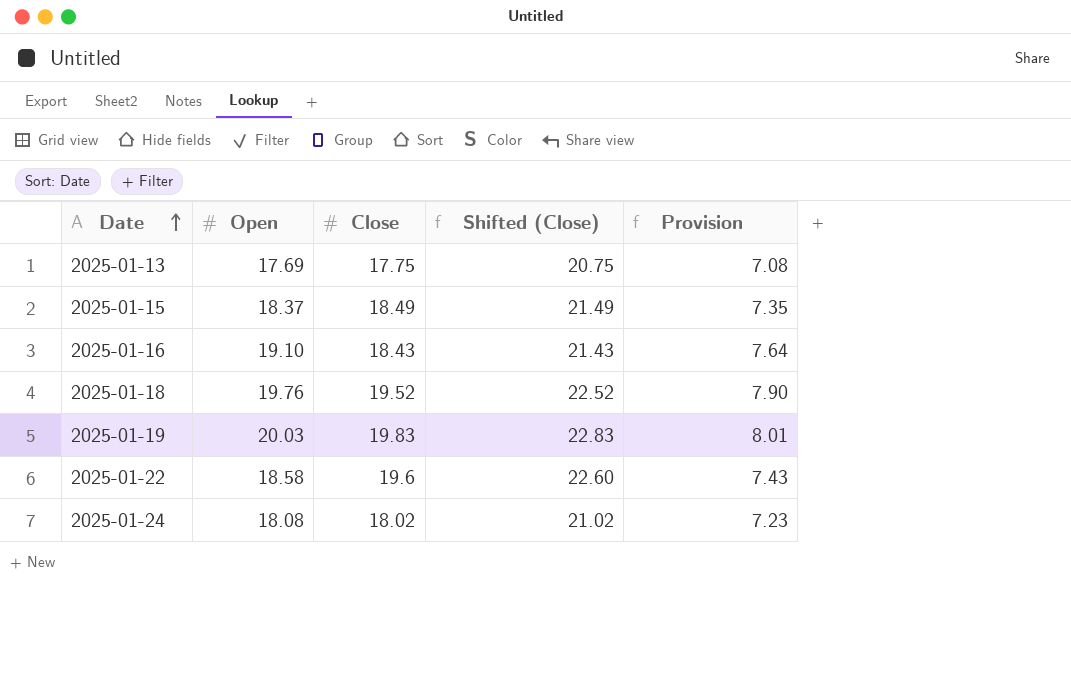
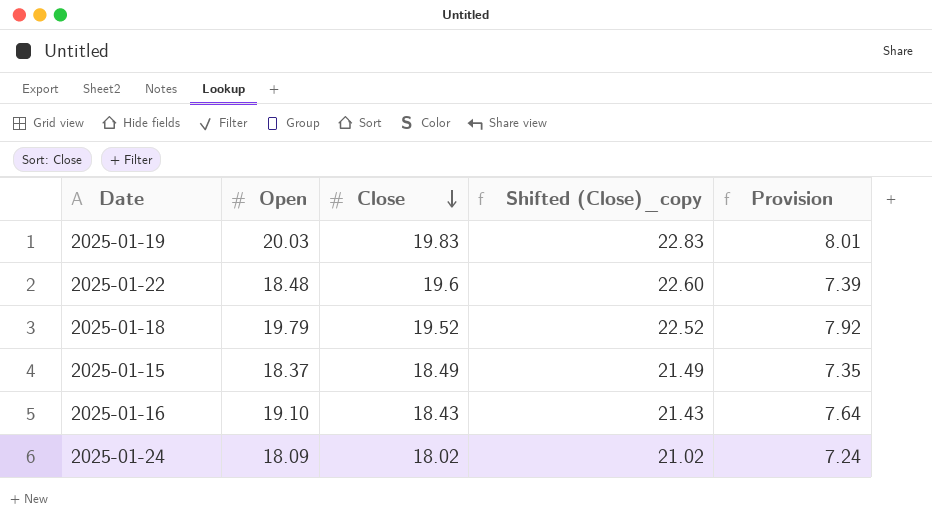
row order: Date ascending -> Close descending
column name: Shifted (Close) -> Shifted (Close)_copy
row 2025-01-13: 17.69 | 17.75 | 20.75 | 7.08 -> none
2025-01-22 | Open: 18.58 -> 18.48
2025-01-22 | Provision: 7.43 -> 7.39
2025-01-18 | Open: 19.76 -> 19.79
2025-01-18 | Provision: 7.90 -> 7.92
2025-01-24 | Open: 18.08 -> 18.09
2025-01-24 | Provision: 7.23 -> 7.24

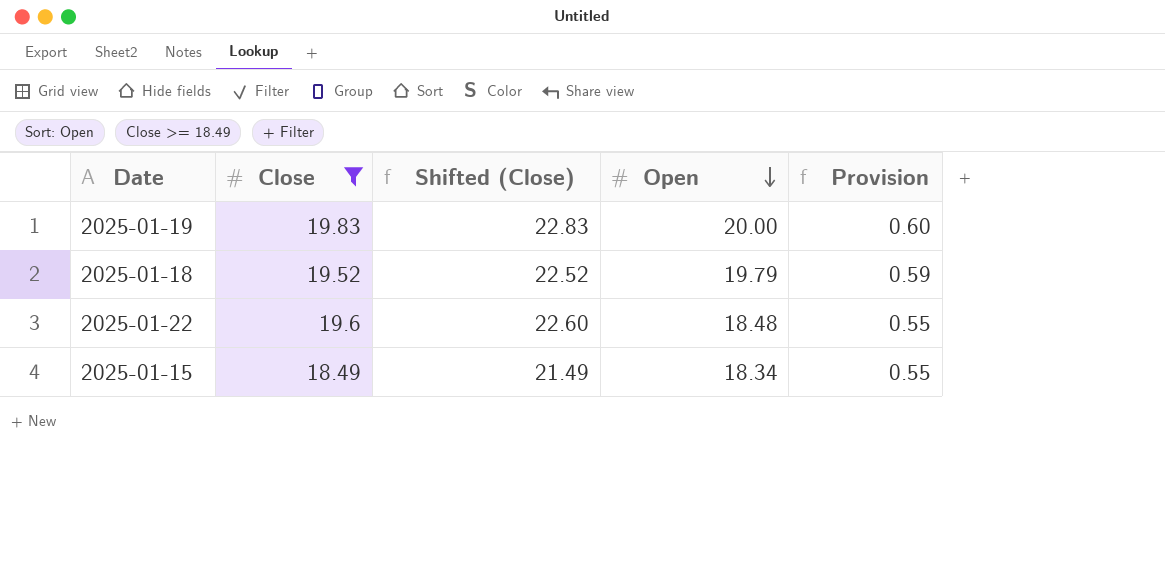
filter: none -> Close >= 18.49
row order: Close descending -> Open descending
column name: Shifted (Close)_copy -> Shifted (Close)
column Open | position: 2 -> 4
column Provision | formula: [Open] * 0.4 -> [Open] * 0.03
2025-01-19 | Open: 20.03 -> 20.00
2025-01-15 | Open: 18.37 -> 18.34

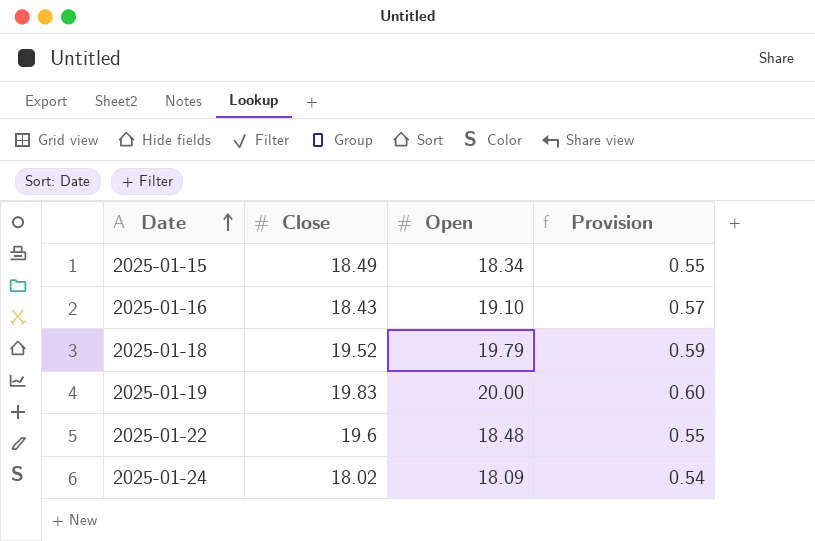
filter: Close >= 18.49 -> none
row order: Open descending -> Date ascending
column Shifted (Close) | formula: [Close] + 3 -> none

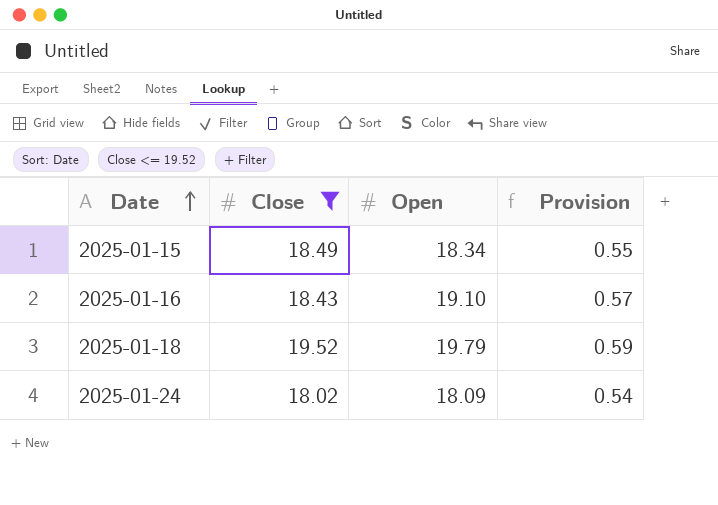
filter: none -> Close <= 19.52

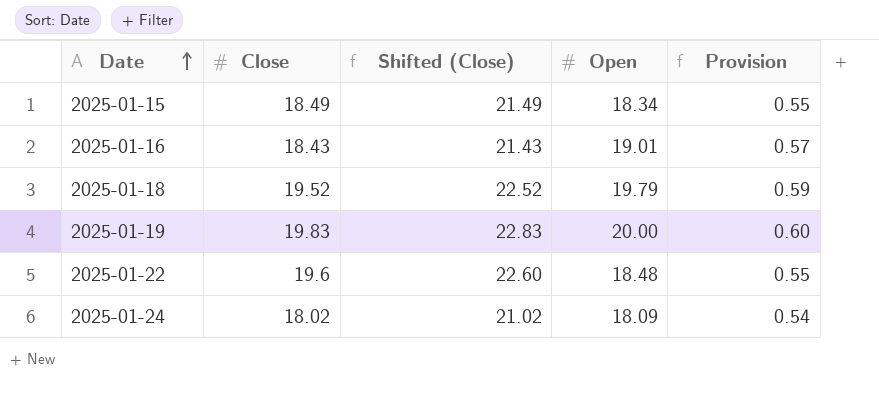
filter: Close <= 19.52 -> none
column Shifted (Close) | formula: none -> [Close] + 3
2025-01-16 | Open: 19.10 -> 19.01

